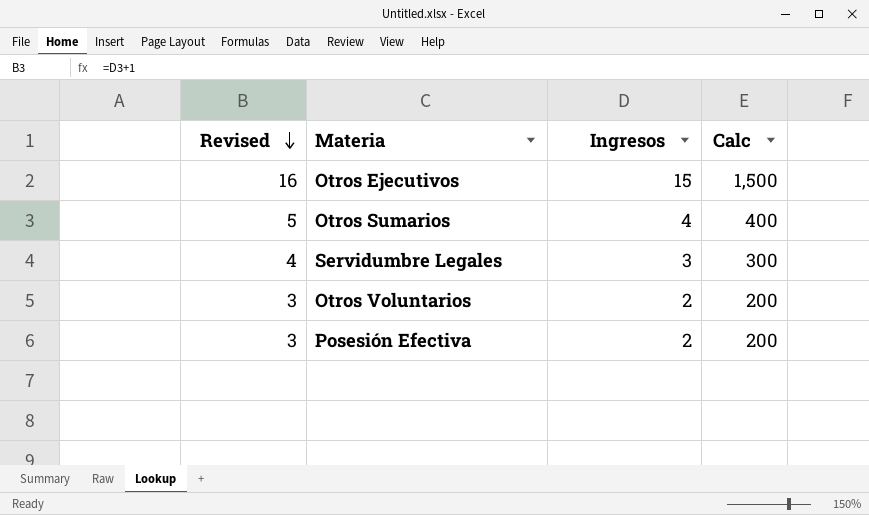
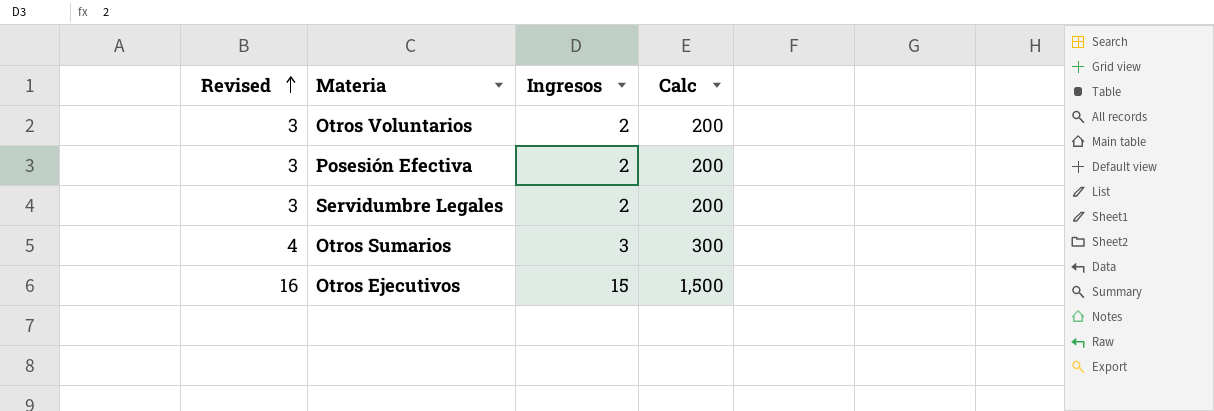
row order: Revised descending -> Revised ascending
Servidumbre Legales | Revised: 4 -> 3
Servidumbre Legales | Ingresos: 3 -> 2
Servidumbre Legales | Calc: 300 -> 200
Otros Sumarios | Revised: 5 -> 4
Otros Sumarios | Ingresos: 4 -> 3
Otros Sumarios | Calc: 400 -> 300

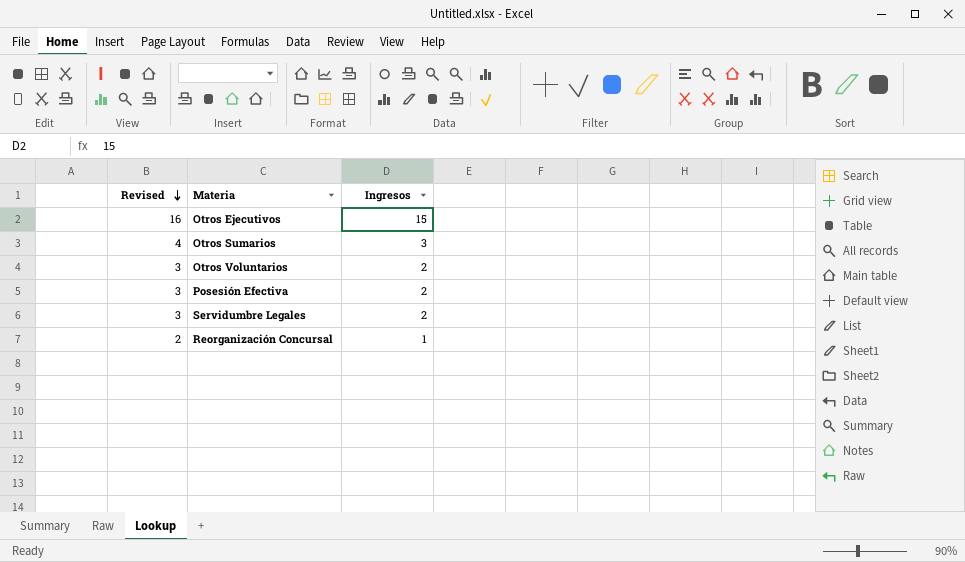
row order: Revised ascending -> Revised descending
column Calc | formula: [Ingresos] * 100 -> none
row Reorganización Concursal: none -> 2 | 1

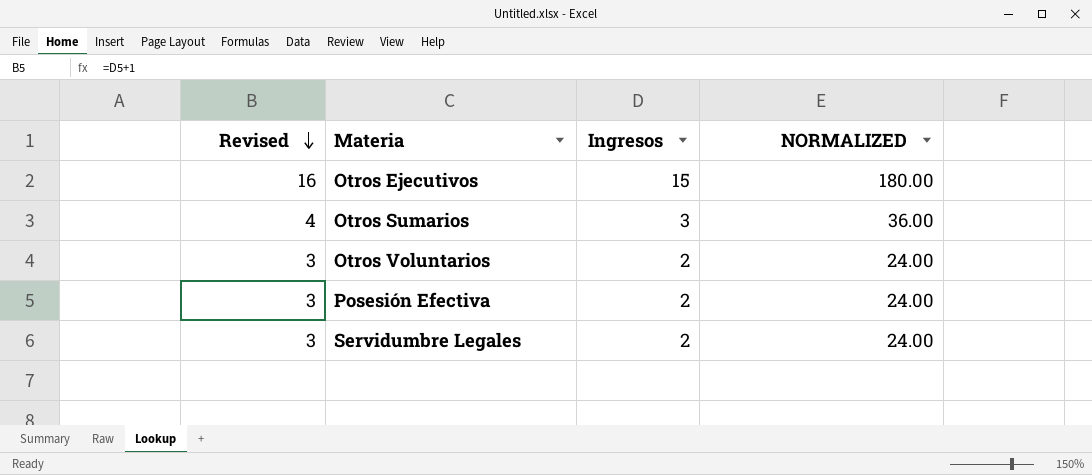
column NORMALIZED | formula: none -> [Ingresos] * 12
row Reorganización Concursal: 2 | 1 -> none

